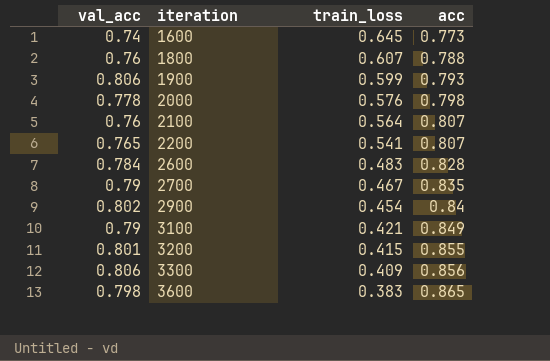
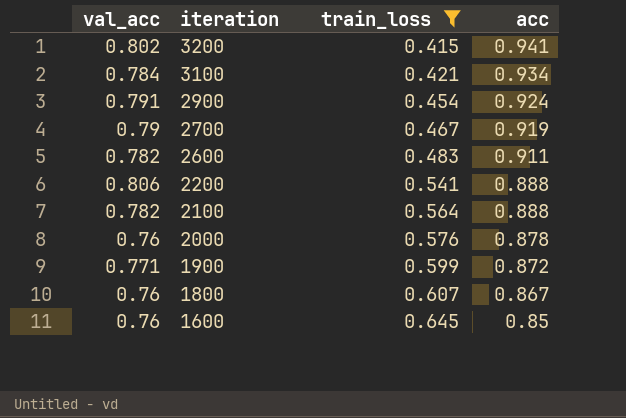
filter: none -> train_loss >= 0.415
row order: iteration ascending -> iteration descending
3200 | val_acc: 0.801 -> 0.802
3200 | acc: 0.855 -> 0.941
3100 | val_acc: 0.79 -> 0.784
3100 | acc: 0.849 -> 0.934
2900 | val_acc: 0.802 -> 0.791
2900 | acc: 0.84 -> 0.924
2700 | acc: 0.835 -> 0.919
2600 | val_acc: 0.784 -> 0.782
2600 | acc: 0.828 -> 0.911
2200 | val_acc: 0.765 -> 0.806
2200 | acc: 0.807 -> 0.888
2100 | val_acc: 0.76 -> 0.782
2100 | acc: 0.807 -> 0.888
2000 | val_acc: 0.778 -> 0.76
2000 | acc: 0.798 -> 0.878
1900 | val_acc: 0.806 -> 0.771
1900 | acc: 0.793 -> 0.872
1800 | acc: 0.788 -> 0.867
1600 | val_acc: 0.74 -> 0.76
1600 | acc: 0.773 -> 0.85

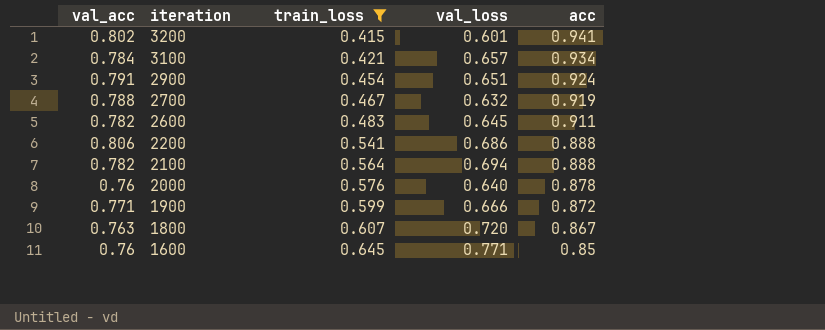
column val_loss | position: none -> 4
2700 | val_acc: 0.79 -> 0.788
1800 | val_acc: 0.76 -> 0.763

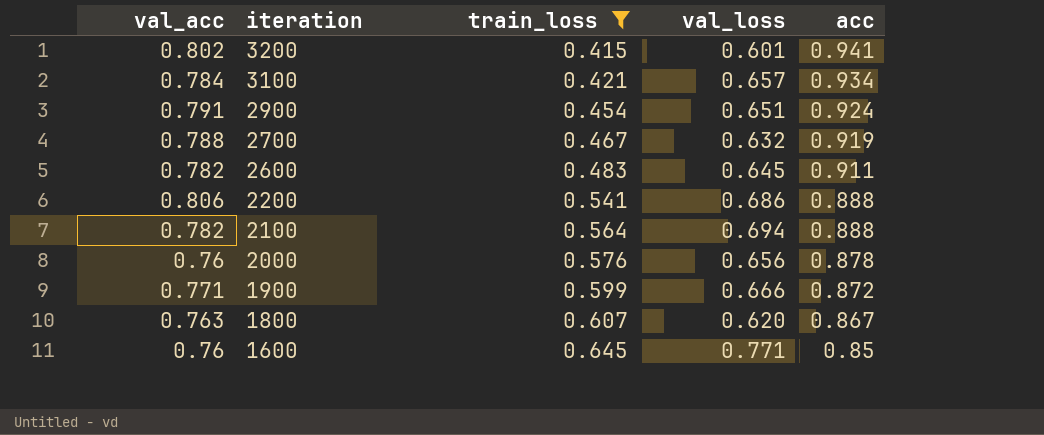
2000 | val_loss: 0.640 -> 0.656
1800 | val_loss: 0.720 -> 0.620

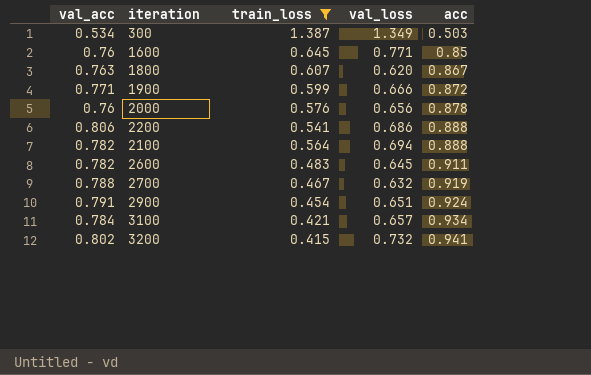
row order: iteration descending -> acc ascending
row 300: none -> 0.534 | 1.387 | 1.349 | 0.503
3200 | val_loss: 0.601 -> 0.732

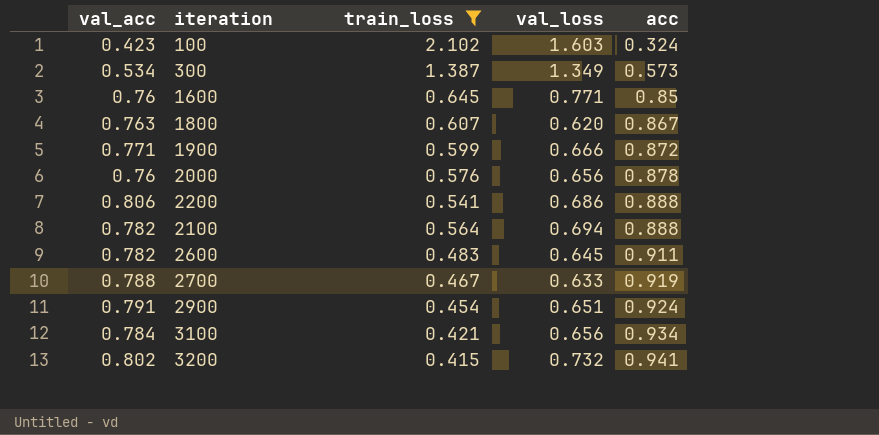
row 100: none -> 0.423 | 2.102 | 1.603 | 0.324
300 | acc: 0.503 -> 0.573
2700 | val_loss: 0.632 -> 0.633
3100 | val_loss: 0.657 -> 0.656

